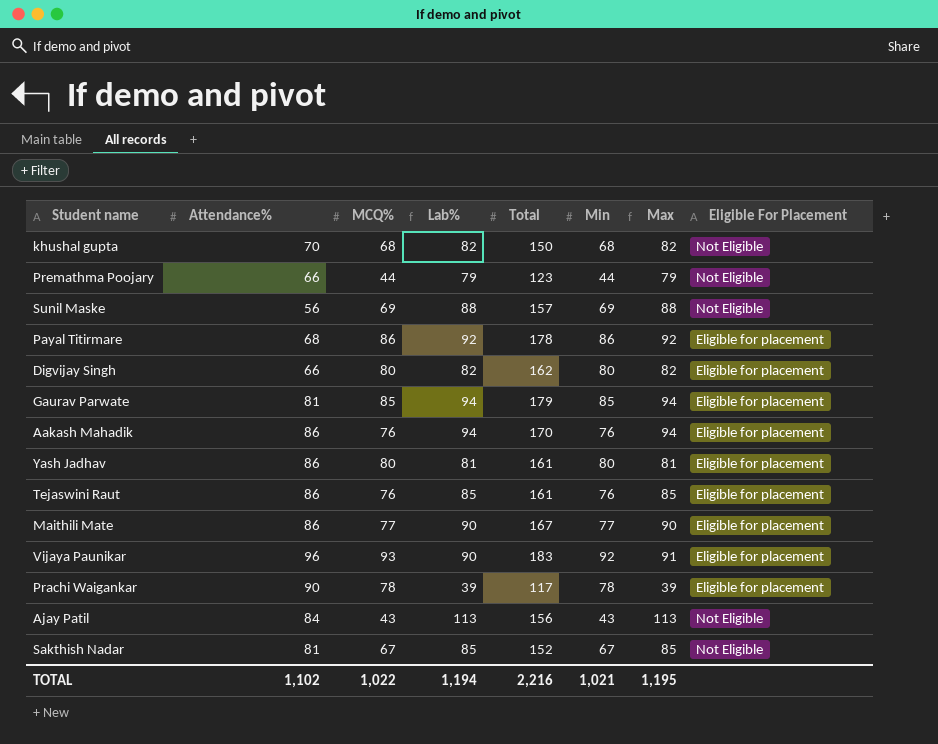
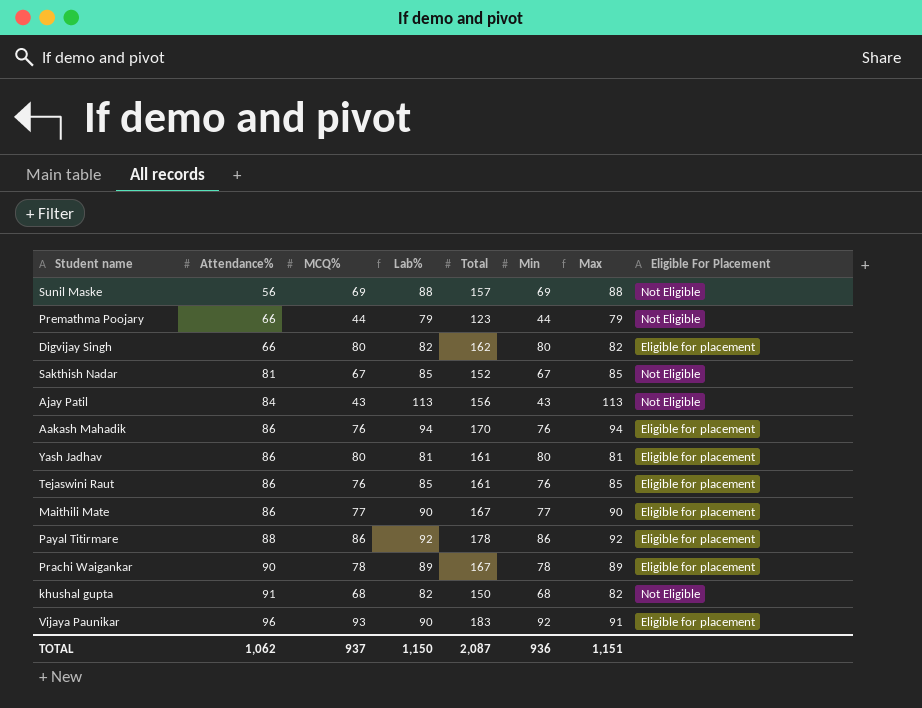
row order: none -> Attendance% ascending
row Gaurav Parwate: 81 | 85 | 94 | 179 | 85 | 94 | Eligible for placement -> none
Payal Titirmare | Attendance%: 68 -> 88
Prachi Waigankar | Lab%: 39 -> 89
Prachi Waigankar | Total: 117 -> 167
Prachi Waigankar | Max: 39 -> 89
khushal gupta | Attendance%: 70 -> 91
TOTAL | Attendance%: 1,102 -> 1,062
TOTAL | MCQ%: 1,022 -> 937
TOTAL | Lab%: 1,194 -> 1,150
TOTAL | Total: 2,216 -> 2,087
TOTAL | Min: 1,021 -> 936
TOTAL | Max: 1,195 -> 1,151

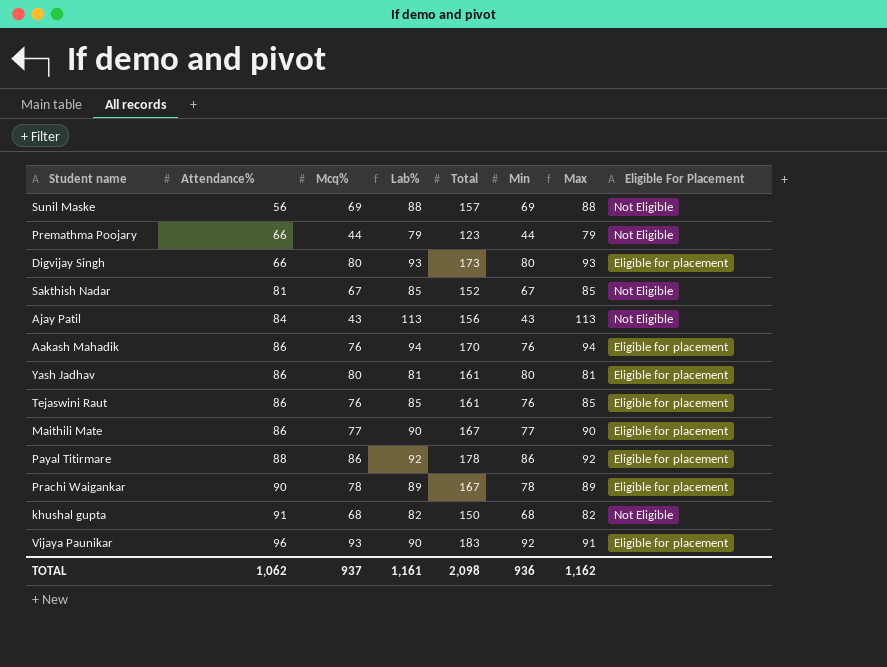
column name: MCQ% -> Mcq%
Digvijay Singh | Lab%: 82 -> 93
Digvijay Singh | Total: 162 -> 173
Digvijay Singh | Max: 82 -> 93
TOTAL | Lab%: 1,150 -> 1,161
TOTAL | Total: 2,087 -> 2,098
TOTAL | Max: 1,151 -> 1,162

